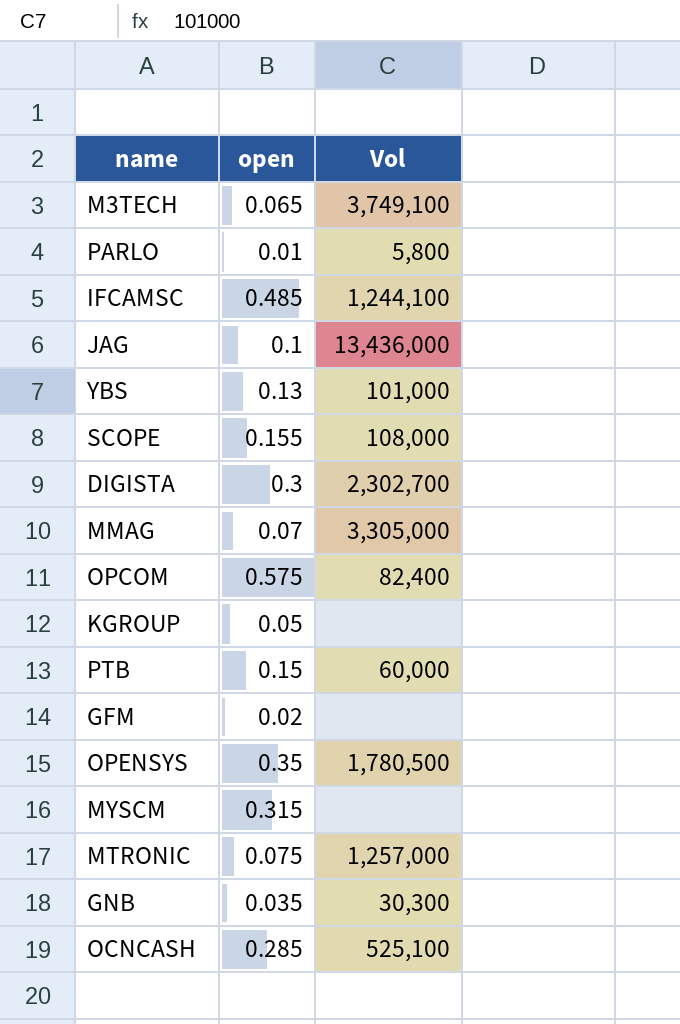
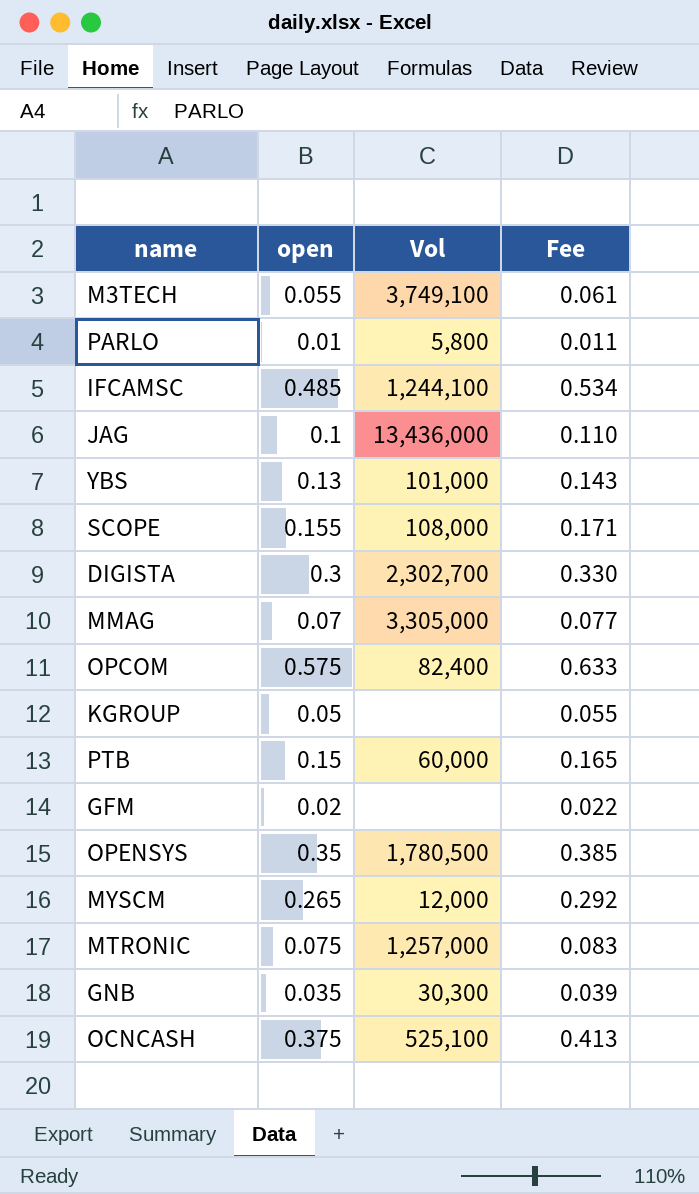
column Fee | formula: none -> [open] * 1.1
M3TECH | open: 0.065 -> 0.055
MYSCM | open: 0.315 -> 0.265
MYSCM | Vol: none -> 12,000
OCNCASH | open: 0.285 -> 0.375

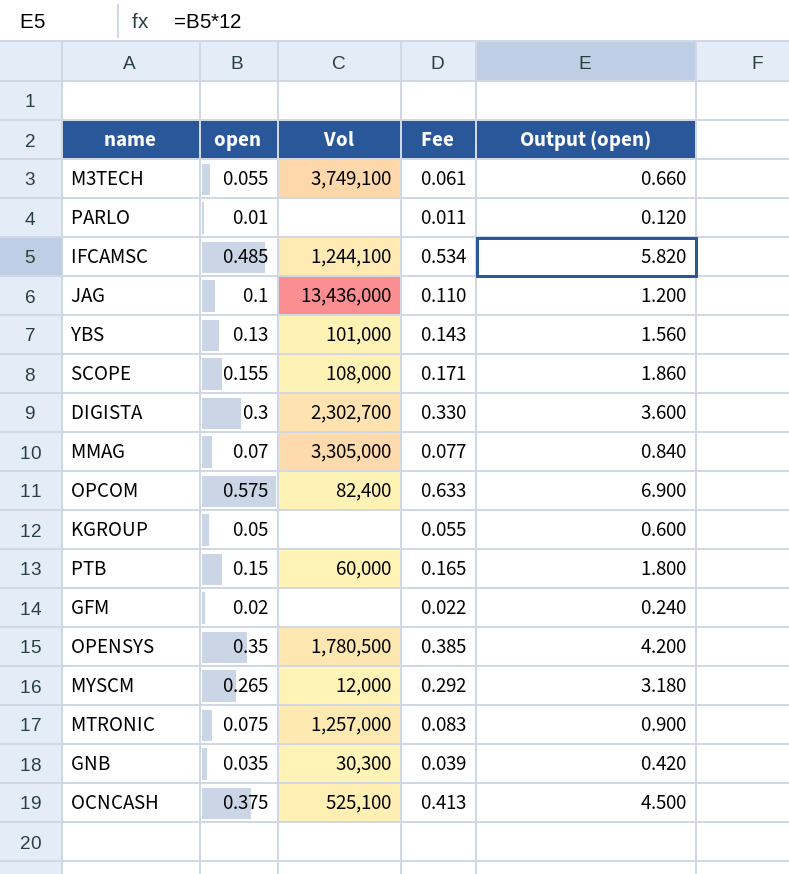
column Output (open) | formula: none -> [open] * 12
PARLO | Vol: 5,800 -> none

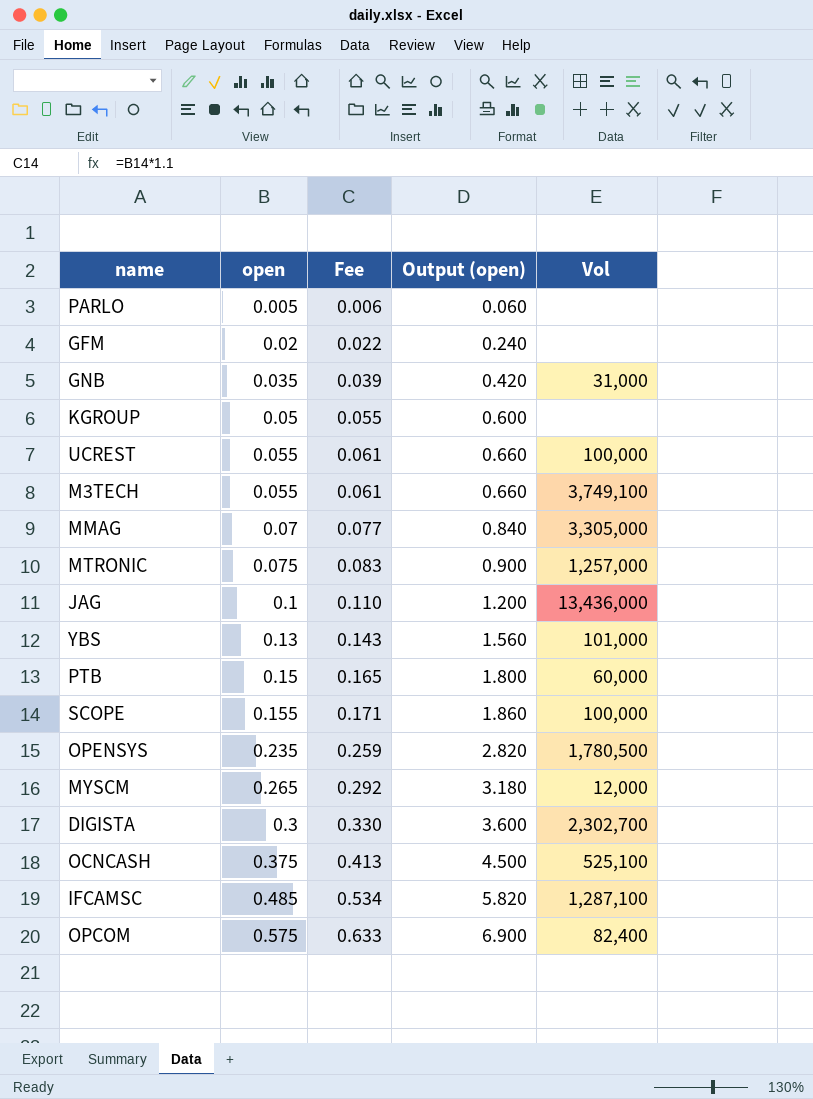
row order: none -> open ascending
column Vol | position: 3 -> 5
PARLO | open: 0.01 -> 0.005
PARLO | Fee: 0.011 -> 0.006
PARLO | Output (open): 0.120 -> 0.060
GNB | Vol: 30,300 -> 31,000
row UCREST: none -> 0.055 | 0.061 | 0.660 | 100,000
SCOPE | Vol: 108,000 -> 100,000
OPENSYS | open: 0.35 -> 0.235
OPENSYS | Fee: 0.385 -> 0.259
OPENSYS | Output (open): 4.200 -> 2.820
IFCAMSC | Vol: 1,244,100 -> 1,287,100

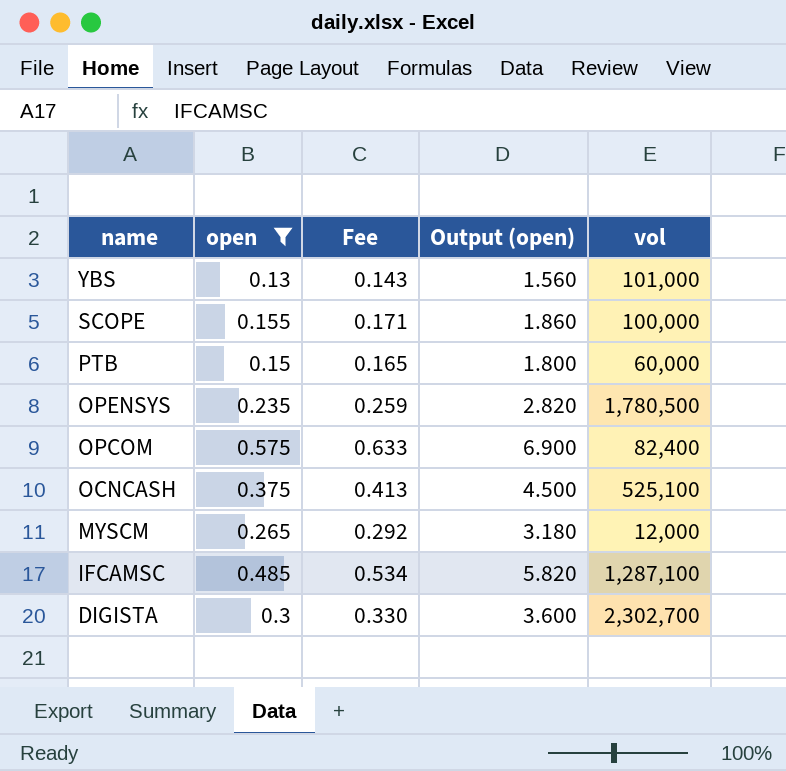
filter: none -> open >= 0.13
row order: open ascending -> name descending
column name: Vol -> vol

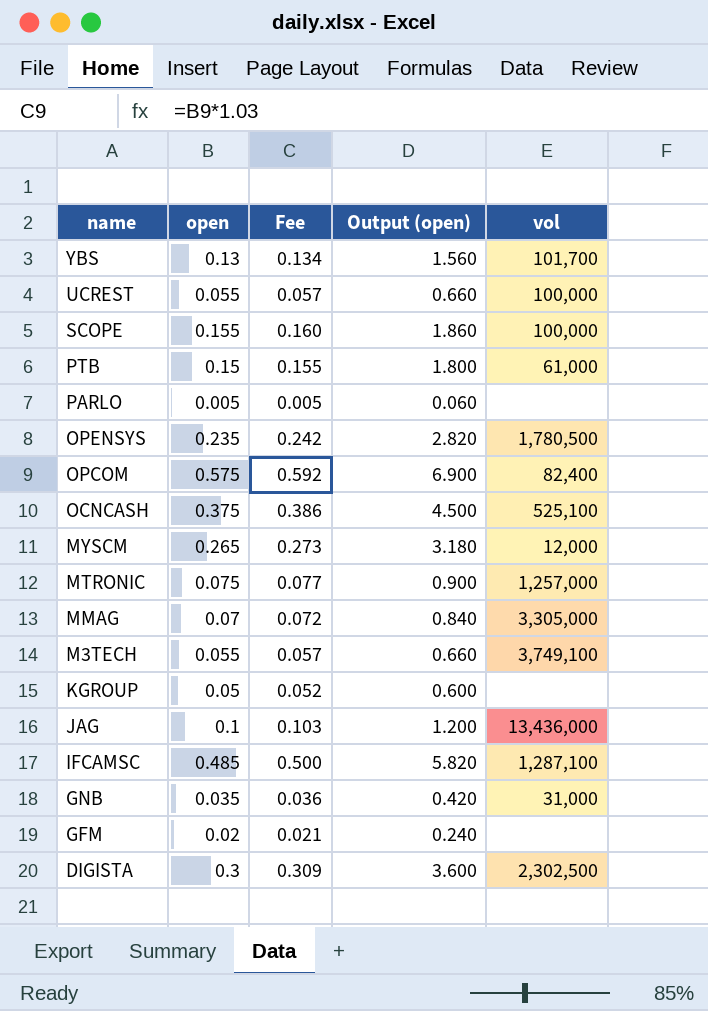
filter: open >= 0.13 -> none
column Fee | formula: [open] * 1.1 -> [open] * 1.03
YBS | vol: 101,000 -> 101,700
PTB | vol: 60,000 -> 61,000
DIGISTA | vol: 2,302,700 -> 2,302,500

